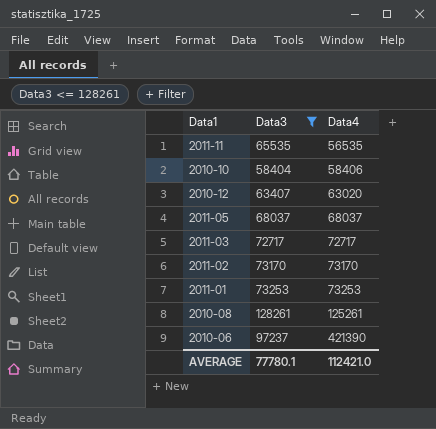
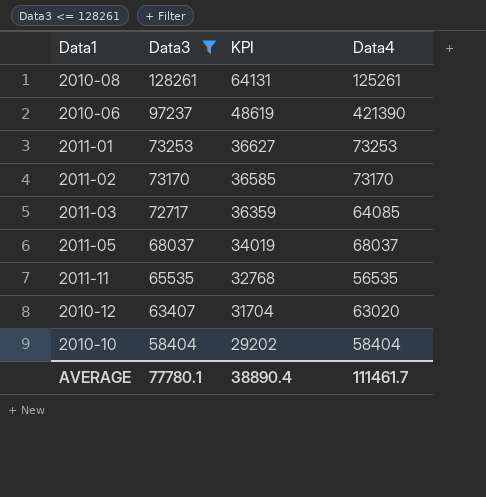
row order: Data4 ascending -> Data3 descending
column KPI | formula: none -> [Data3] * 0.5
2011-03 | Data4: 72717 -> 64085
2010-10 | Data4: 58406 -> 58404
AVERAGE | Data4: 112421.0 -> 111461.7

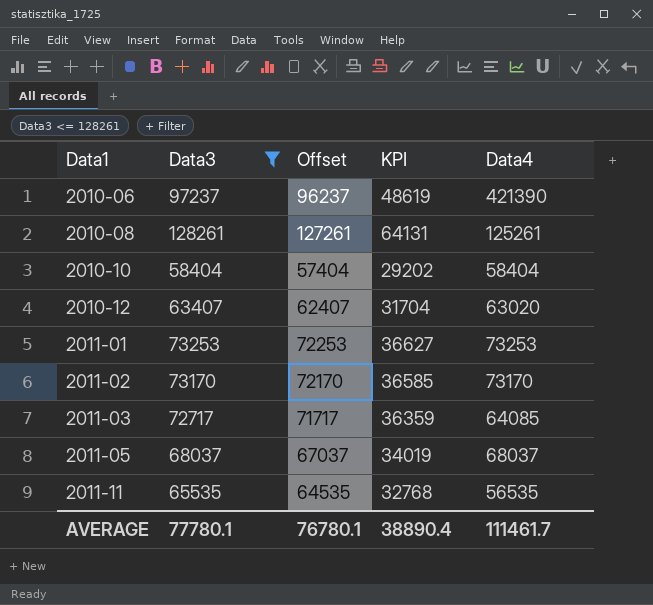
row order: Data3 descending -> Data1 ascending
column Offset | formula: none -> [Data3] - 1000

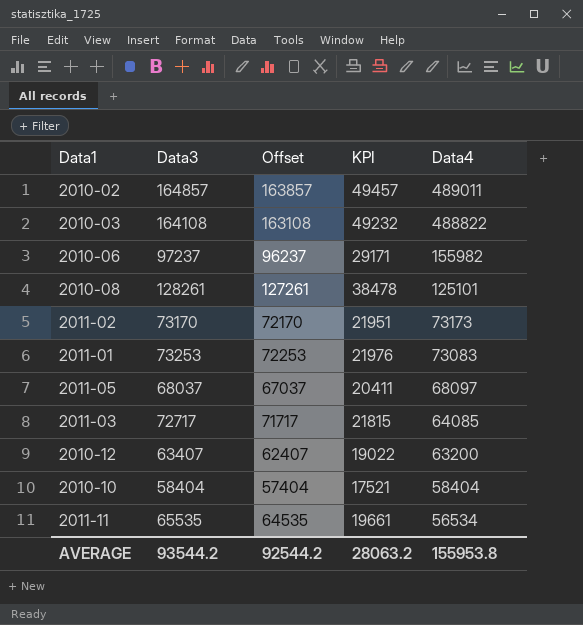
filter: Data3 <= 128261 -> none
row order: Data1 ascending -> Data4 descending
column KPI | formula: [Data3] * 0.5 -> [Data3] * 0.3
2010-06 | Data4: 421390 -> 155982
2010-08 | Data4: 125261 -> 125101
2011-02 | Data4: 73170 -> 73173
2011-01 | Data4: 73253 -> 73083
2011-05 | Data4: 68037 -> 68097
2010-12 | Data4: 63020 -> 63200
2011-11 | Data4: 56535 -> 56534
AVERAGE | Data3: 77780.1 -> 93544.2
AVERAGE | Offset: 76780.1 -> 92544.2
AVERAGE | KPI: 38890.4 -> 28063.2
AVERAGE | Data4: 111461.7 -> 155953.8

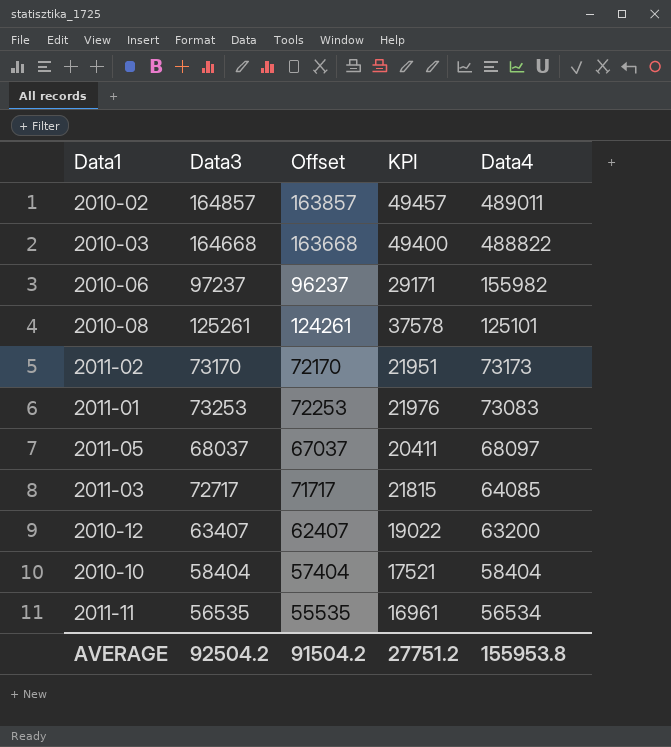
2010-03 | Data3: 164108 -> 164668
2010-03 | Offset: 163108 -> 163668
2010-03 | KPI: 49232 -> 49400
2010-08 | Data3: 128261 -> 125261
2010-08 | Offset: 127261 -> 124261
2010-08 | KPI: 38478 -> 37578
2011-11 | Data3: 65535 -> 56535
2011-11 | Offset: 64535 -> 55535
2011-11 | KPI: 19661 -> 16961
AVERAGE | Data3: 93544.2 -> 92504.2
AVERAGE | Offset: 92544.2 -> 91504.2
AVERAGE | KPI: 28063.2 -> 27751.2

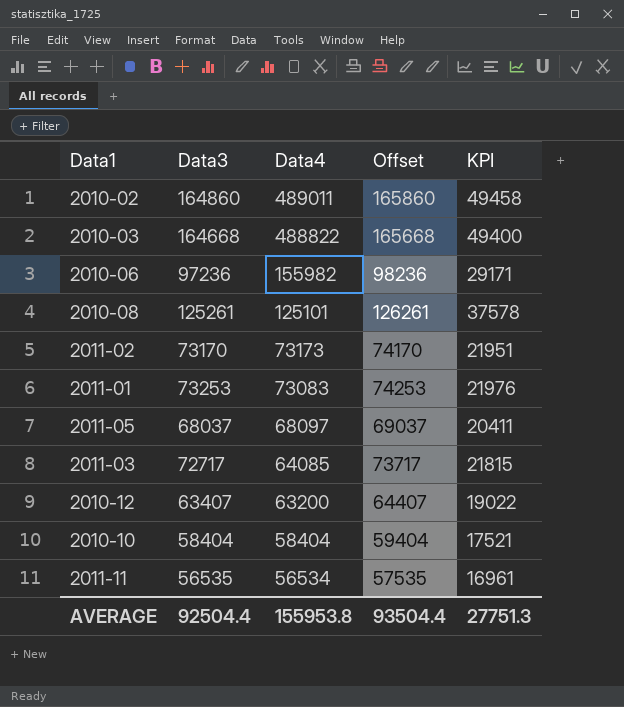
column Data4 | position: 5 -> 3
column Offset | formula: [Data3] - 1000 -> [Data3] + 1000
2010-02 | Data3: 164857 -> 164860
2010-02 | KPI: 49457 -> 49458
2010-06 | Data3: 97237 -> 97236
AVERAGE | Data3: 92504.2 -> 92504.4
AVERAGE | Offset: 91504.2 -> 93504.4
AVERAGE | KPI: 27751.2 -> 27751.3

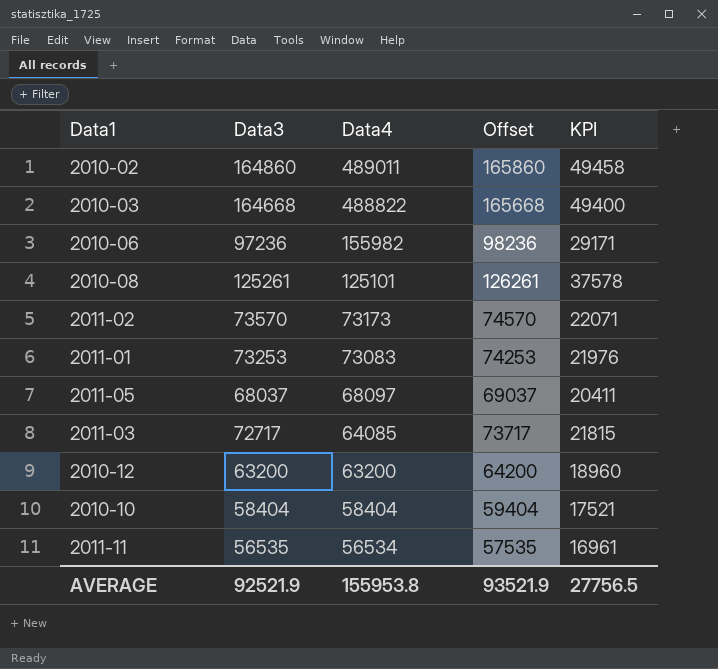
2011-02 | Data3: 73170 -> 73570
2011-02 | Offset: 74170 -> 74570
2011-02 | KPI: 21951 -> 22071
2010-12 | Data3: 63407 -> 63200
2010-12 | Offset: 64407 -> 64200
2010-12 | KPI: 19022 -> 18960
AVERAGE | Data3: 92504.4 -> 92521.9
AVERAGE | Offset: 93504.4 -> 93521.9
AVERAGE | KPI: 27751.3 -> 27756.5

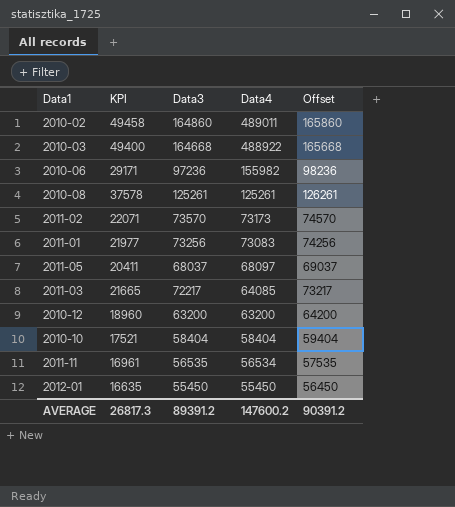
column KPI | position: 5 -> 2
2010-03 | Data4: 488822 -> 488922
2010-08 | Data4: 125101 -> 125261
2011-01 | KPI: 21976 -> 21977
2011-01 | Data3: 73253 -> 73256
2011-01 | Offset: 74253 -> 74256
2011-03 | KPI: 21815 -> 21665
2011-03 | Data3: 72717 -> 72217
2011-03 | Offset: 73717 -> 73217
row 2012-01: none -> 16635 | 55450 | 55450 | 56450
AVERAGE | KPI: 27756.5 -> 26817.3
AVERAGE | Data3: 92521.9 -> 89391.2
AVERAGE | Data4: 155953.8 -> 147600.2
AVERAGE | Offset: 93521.9 -> 90391.2

